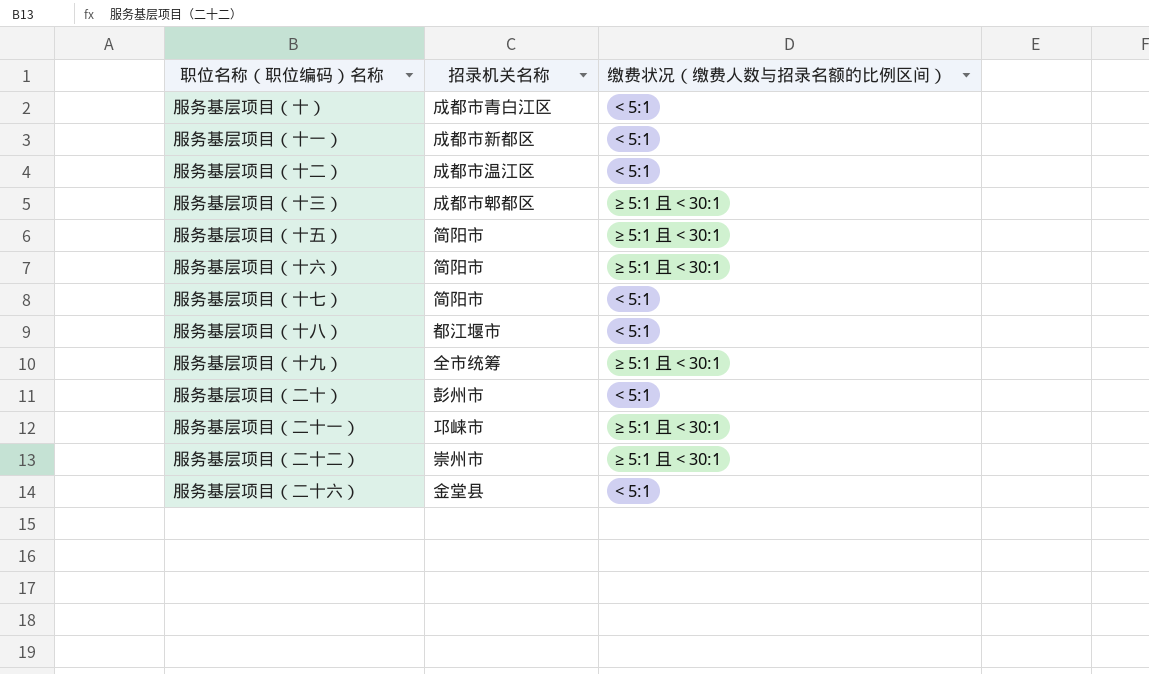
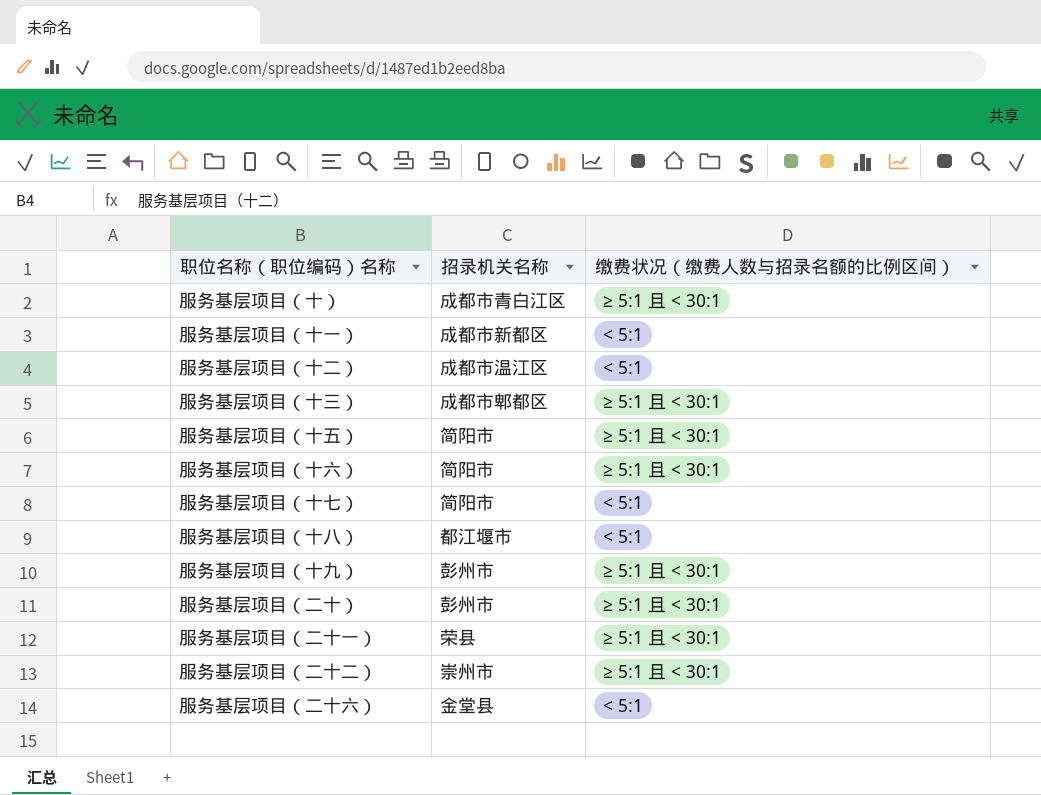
服务基层项目（十） | 缴费状况（缴费人数与招录名额的比例区间）: < 5:1 -> ≥ 5:1 且 < 30:1
服务基层项目（十九） | 招录机关名称: 全市统筹 -> 彭州市
服务基层项目（二十） | 缴费状况（缴费人数与招录名额的比例区间）: < 5:1 -> ≥ 5:1 且 < 30:1
服务基层项目（二十一） | 招录机关名称: 邛崃市 -> 荣县

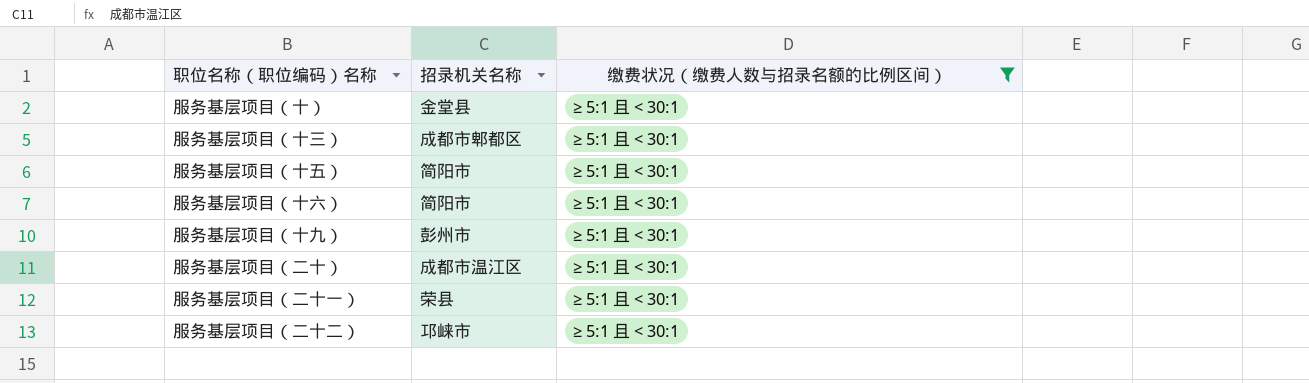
filter: none -> 缴费状况（缴费人数与招录名额的比例区间） = ≥ 5:1 且 < 30:1
服务基层项目（十） | 招录机关名称: 成都市青白江区 -> 金堂县
服务基层项目（二十） | 招录机关名称: 彭州市 -> 成都市温江区
服务基层项目（二十二） | 招录机关名称: 崇州市 -> 邛崃市

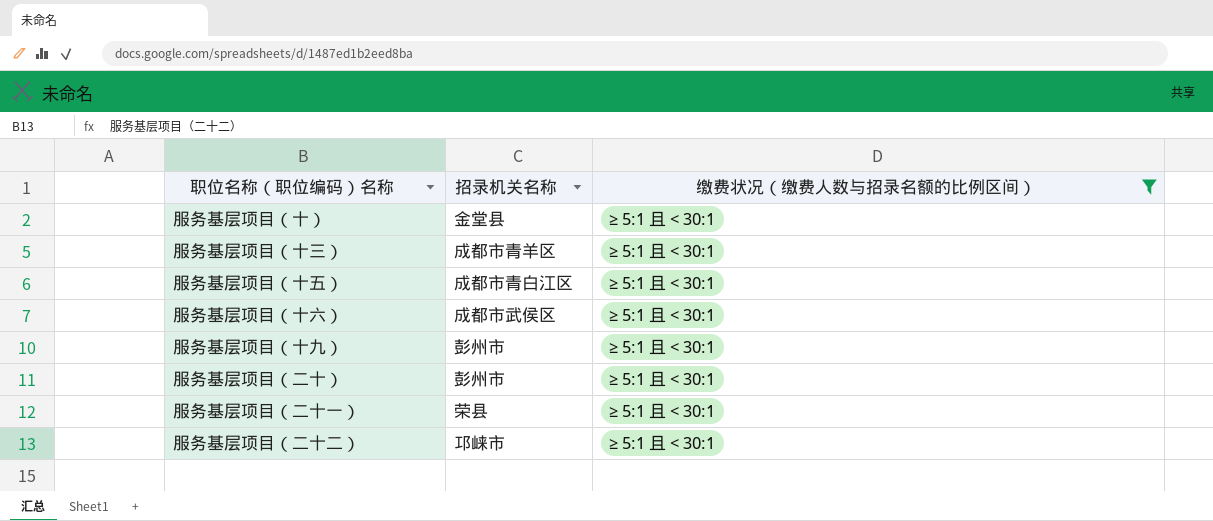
服务基层项目（十三） | 招录机关名称: 成都市郫都区 -> 成都市青羊区
服务基层项目（十五） | 招录机关名称: 简阳市 -> 成都市青白江区
服务基层项目（十六） | 招录机关名称: 简阳市 -> 成都市武侯区
服务基层项目（二十） | 招录机关名称: 成都市温江区 -> 彭州市

